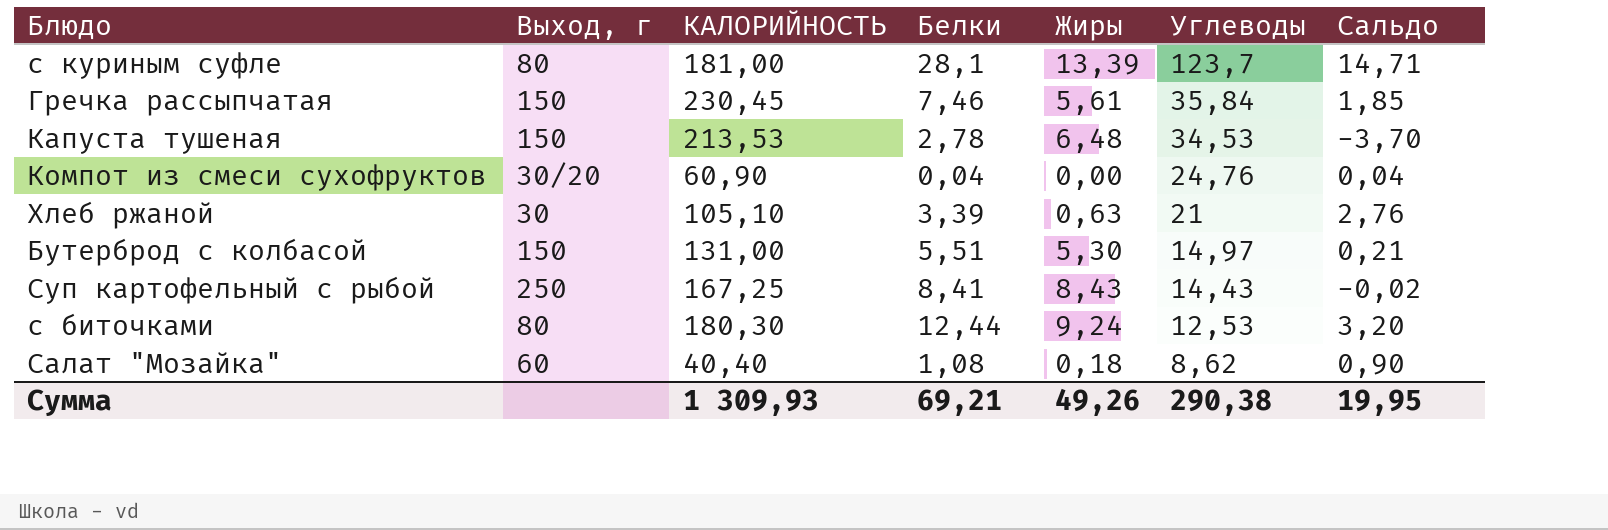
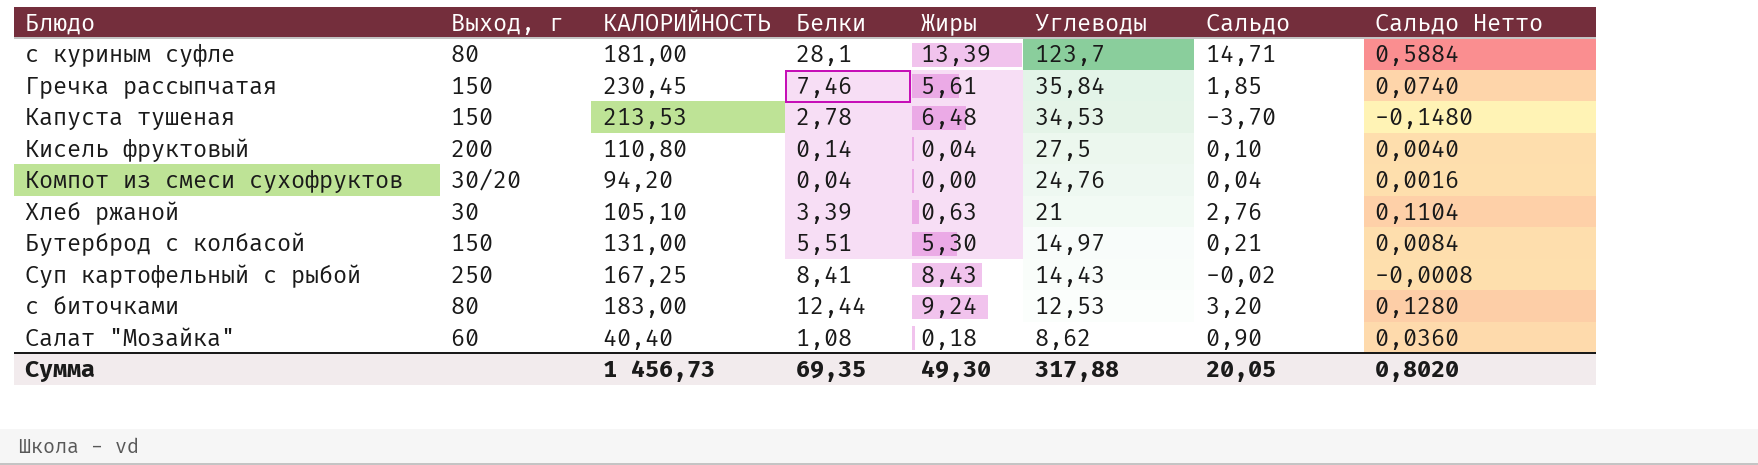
column Сальдо Нетто | formula: none -> [Сальдо] * 0,04
row Кисель фруктовый: none -> 200 | 110,80 | 0,14 | 0,04 | 27,5 | 0,10 | 0,0040
Компот из смеси сухофруктов | КАЛОРИЙНОСТЬ: 60,90 -> 94,20
с биточками | КАЛОРИЙНОСТЬ: 180,30 -> 183,00
Сумма | КАЛОРИЙНОСТЬ: 1 309,93 -> 1 456,73
Сумма | Белки: 69,21 -> 69,35
Сумма | Жиры: 49,26 -> 49,30
Сумма | Углеводы: 290,38 -> 317,88
Сумма | Сальдо: 19,95 -> 20,05

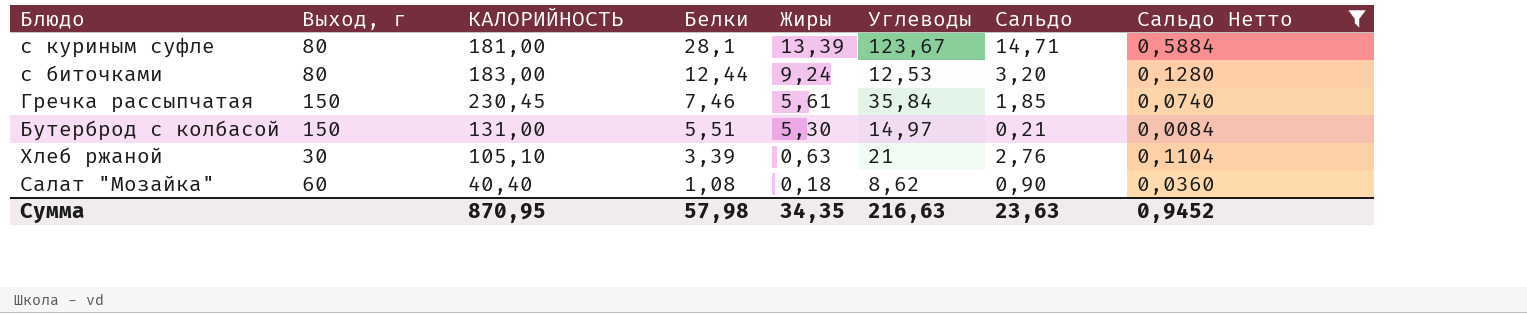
filter: none -> Сальдо Нетто >= 0,0084
row order: Углеводы descending -> Белки descending
с куриным суфле | Углеводы: 123,7 -> 123,67
Сумма | КАЛОРИЙНОСТЬ: 1 456,73 -> 870,95
Сумма | Белки: 69,35 -> 57,98
Сумма | Жиры: 49,30 -> 34,35
Сумма | Углеводы: 317,88 -> 216,63
Сумма | Сальдо: 20,05 -> 23,63
Сумма | Сальдо Нетто: 0,8020 -> 0,9452

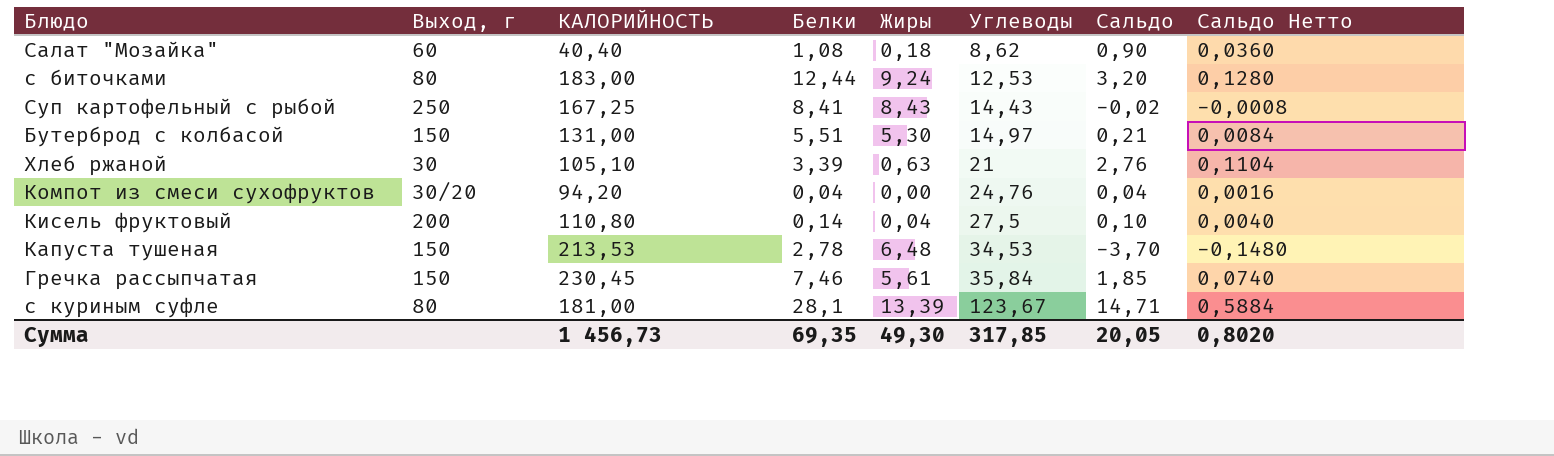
filter: Сальдо Нетто >= 0,0084 -> none
row order: Белки descending -> Углеводы ascending
Сумма | КАЛОРИЙНОСТЬ: 870,95 -> 1 456,73
Сумма | Белки: 57,98 -> 69,35
Сумма | Жиры: 34,35 -> 49,30
Сумма | Углеводы: 216,63 -> 317,85
Сумма | Сальдо: 23,63 -> 20,05
Сумма | Сальдо Нетто: 0,9452 -> 0,8020

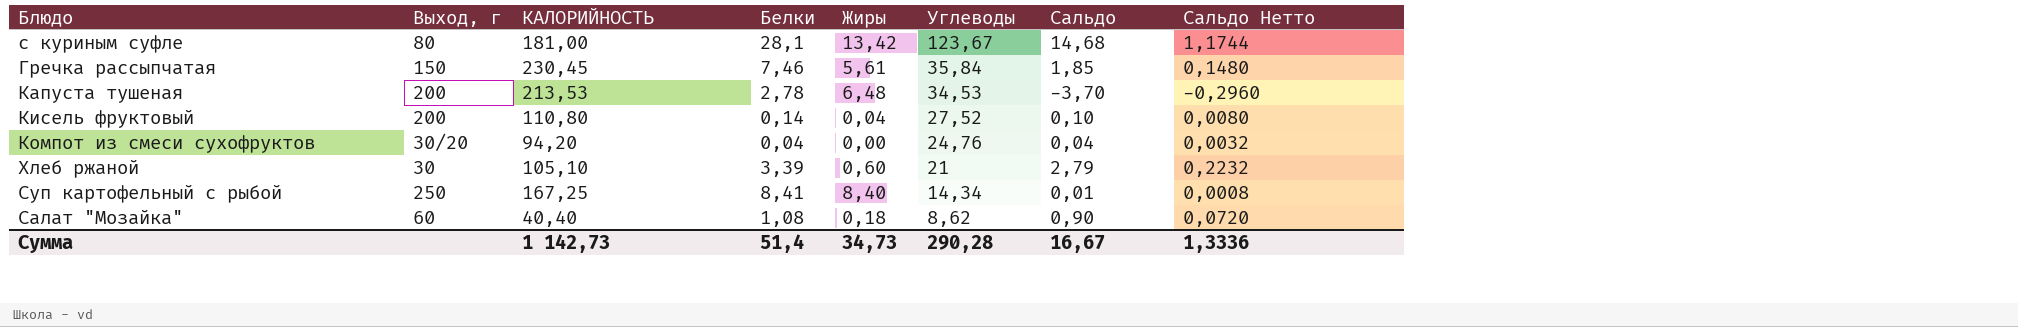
row order: Углеводы ascending -> Углеводы descending
column Сальдо Нетто | formula: [Сальдо] * 0,04 -> [Сальдо] * 0,08
row с биточками: 80 | 183,00 | 12,44 | 9,24 | 12,53 | 3,20 | 0,1280 -> none
row Бутерброд с колбасой: 150 | 131,00 | 5,51 | 5,30 | 14,97 | 0,21 | 0,0084 -> none
с куриным суфле | Жиры: 13,39 -> 13,42
с куриным суфле | Сальдо: 14,71 -> 14,68
Капуста тушеная | Выход, г: 150 -> 200
Кисель фруктовый | Углеводы: 27,5 -> 27,52
Хлеб ржаной | Жиры: 0,63 -> 0,60
Хлеб ржаной | Сальдо: 2,76 -> 2,79
Суп картофельный с рыбой | Жиры: 8,43 -> 8,40
Суп картофельный с рыбой | Углеводы: 14,43 -> 14,34
Суп картофельный с рыбой | Сальдо: -0,02 -> 0,01
Сумма | КАЛОРИЙНОСТЬ: 1 456,73 -> 1 142,73
Сумма | Белки: 69,35 -> 51,4
Сумма | Жиры: 49,30 -> 34,73
Сумма | Углеводы: 317,85 -> 290,28
Сумма | Сальдо: 20,05 -> 16,67
Сумма | Сальдо Нетто: 0,8020 -> 1,3336

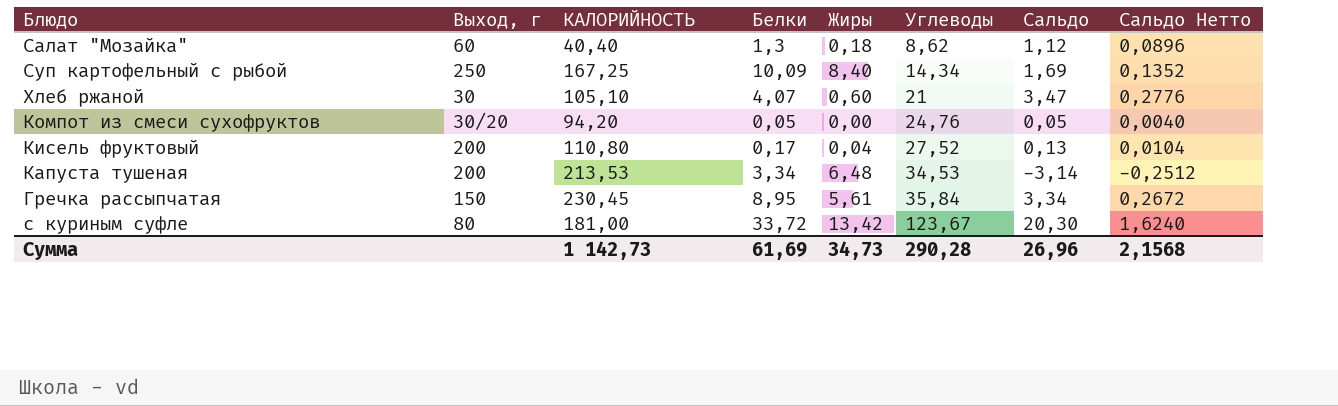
row order: Углеводы descending -> Углеводы ascending
Салат "Мозайка" | Белки: 1,08 -> 1,3
Салат "Мозайка" | Сальдо: 0,90 -> 1,12
Салат "Мозайка" | Сальдо Нетто: 0,0720 -> 0,0896
Суп картофельный с рыбой | Белки: 8,41 -> 10,09
Суп картофельный с рыбой | Сальдо: 0,01 -> 1,69
Суп картофельный с рыбой | Сальдо Нетто: 0,0008 -> 0,1352
Хлеб ржаной | Белки: 3,39 -> 4,07
Хлеб ржаной | Сальдо: 2,79 -> 3,47
Хлеб ржаной | Сальдо Нетто: 0,2232 -> 0,2776
Компот из смеси сухофруктов | Белки: 0,04 -> 0,05
Компот из смеси сухофруктов | Сальдо: 0,04 -> 0,05
Компот из смеси сухофруктов | Сальдо Нетто: 0,0032 -> 0,0040
Кисель фруктовый | Белки: 0,14 -> 0,17
Кисель фруктовый | Сальдо: 0,10 -> 0,13
Кисель фруктовый | Сальдо Нетто: 0,0080 -> 0,0104
Капуста тушеная | Белки: 2,78 -> 3,34
Капуста тушеная | Сальдо: -3,70 -> -3,14
Капуста тушеная | Сальдо Нетто: -0,2960 -> -0,2512
Гречка рассыпчатая | Белки: 7,46 -> 8,95
Гречка рассыпчатая | Сальдо: 1,85 -> 3,34
Гречка рассыпчатая | Сальдо Нетто: 0,1480 -> 0,2672
с куриным суфле | Белки: 28,1 -> 33,72
с куриным суфле | Сальдо: 14,68 -> 20,30
с куриным суфле | Сальдо Нетто: 1,1744 -> 1,6240
Сумма | Белки: 51,4 -> 61,69
Сумма | Сальдо: 16,67 -> 26,96
Сумма | Сальдо Нетто: 1,3336 -> 2,1568

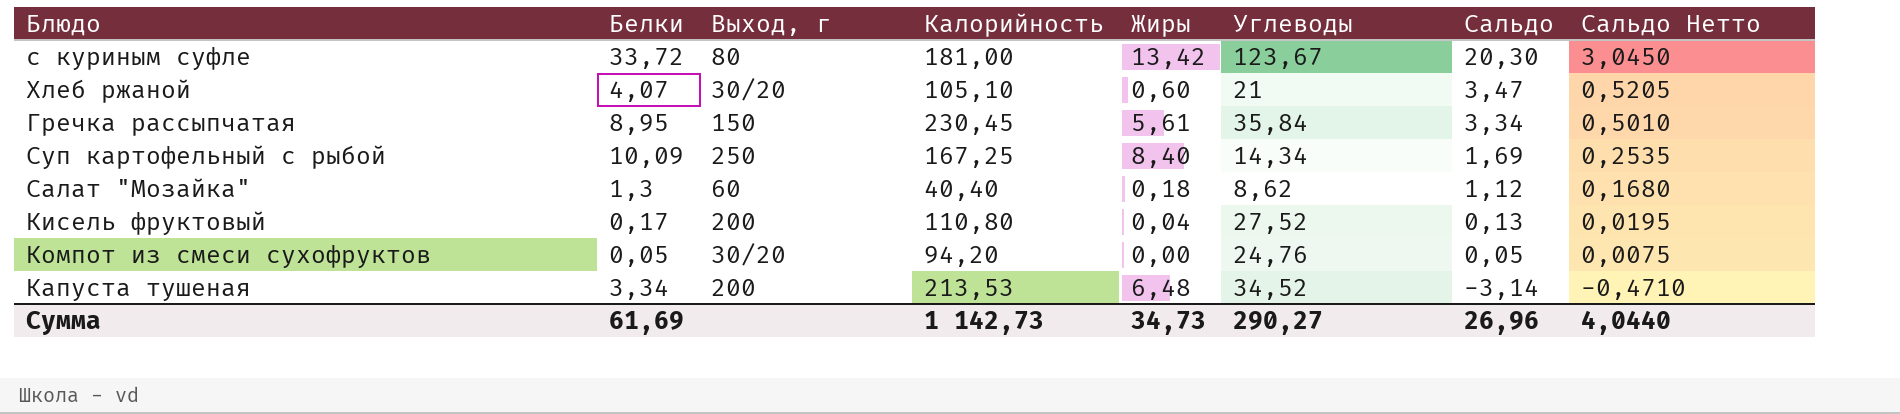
row order: Углеводы ascending -> Сальдо descending
column Белки | position: 4 -> 2
column name: КАЛОРИЙНОСТЬ -> Калорийность
column Сальдо Нетто | formula: [Сальдо] * 0,08 -> [Сальдо] * 0,15
Хлеб ржаной | Выход, г: 30 -> 30/20
Капуста тушеная | Углеводы: 34,53 -> 34,52
Сумма | Углеводы: 290,28 -> 290,27
Сумма | Сальдо Нетто: 2,1568 -> 4,0440

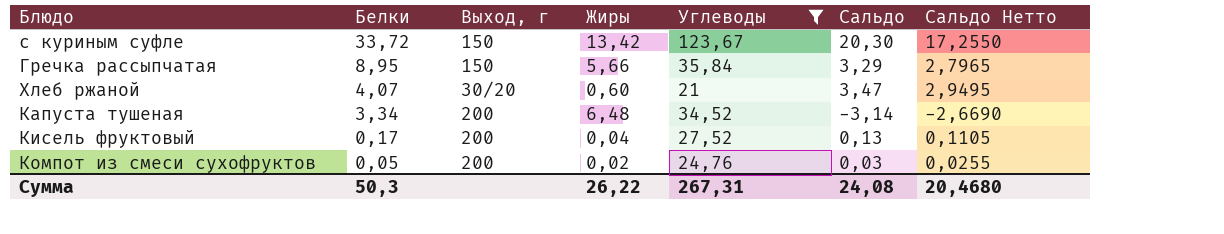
filter: none -> Углеводы >= 21
row order: Сальдо descending -> Белки descending
column Калорийность | position: 4 -> none
column Сальдо Нетто | formula: [Сальдо] * 0,15 -> [Сальдо] * 0,85
с куриным суфле | Выход, г: 80 -> 150
Гречка рассыпчатая | Жиры: 5,61 -> 5,66
Гречка рассыпчатая | Сальдо: 3,34 -> 3,29
Компот из смеси сухофруктов | Выход, г: 30/20 -> 200
Компот из смеси сухофруктов | Жиры: 0,00 -> 0,02
Компот из смеси сухофруктов | Сальдо: 0,05 -> 0,03
Сумма | Белки: 61,69 -> 50,3
Сумма | Жиры: 34,73 -> 26,22
Сумма | Углеводы: 290,27 -> 267,31
Сумма | Сальдо: 26,96 -> 24,08
Сумма | Сальдо Нетто: 4,0440 -> 20,4680

